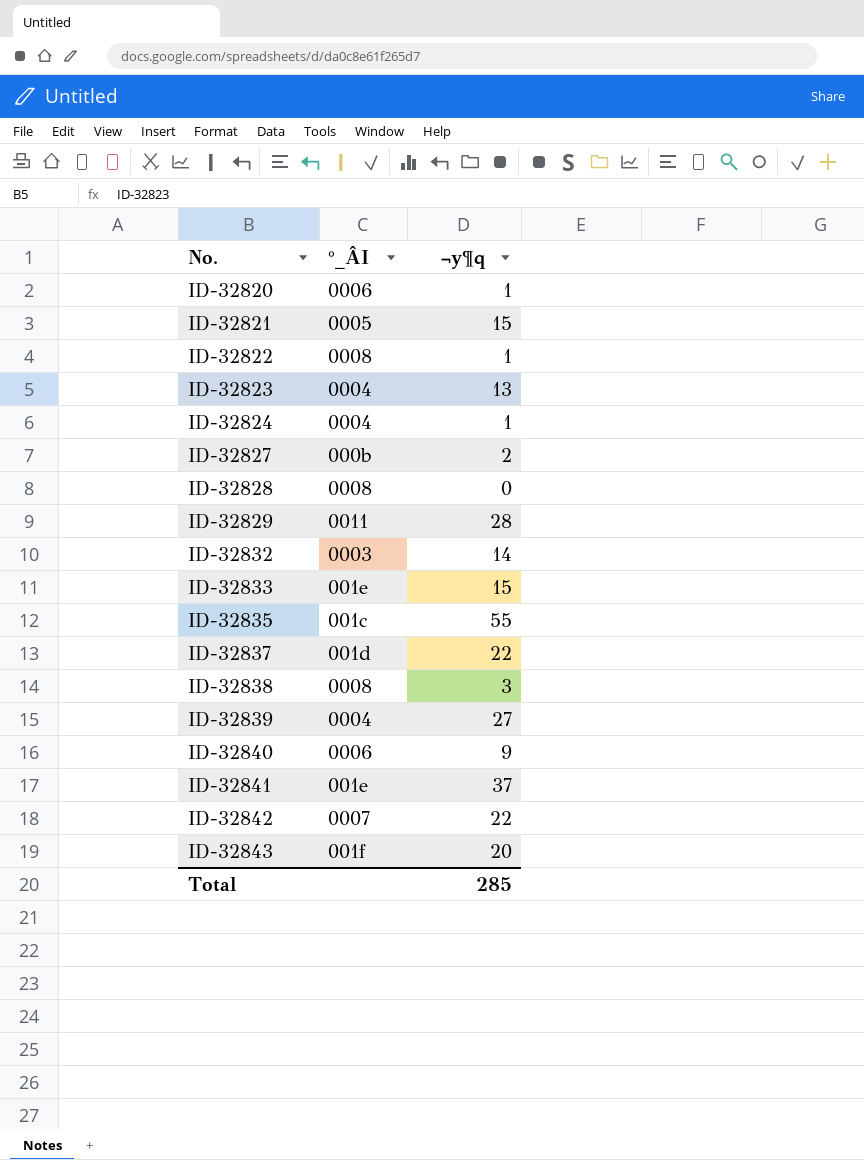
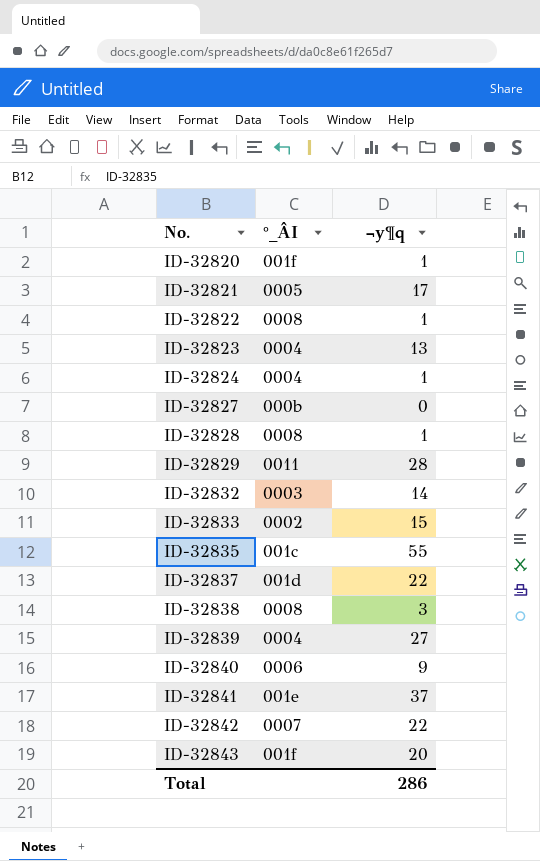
ID-32820 | °_ÂI: 0006 -> 001f
ID-32821 | ¬y¶q: 15 -> 17
ID-32827 | ¬y¶q: 2 -> 0
ID-32828 | ¬y¶q: 0 -> 1
ID-32833 | °_ÂI: 001e -> 0002
Total | ¬y¶q: 285 -> 286

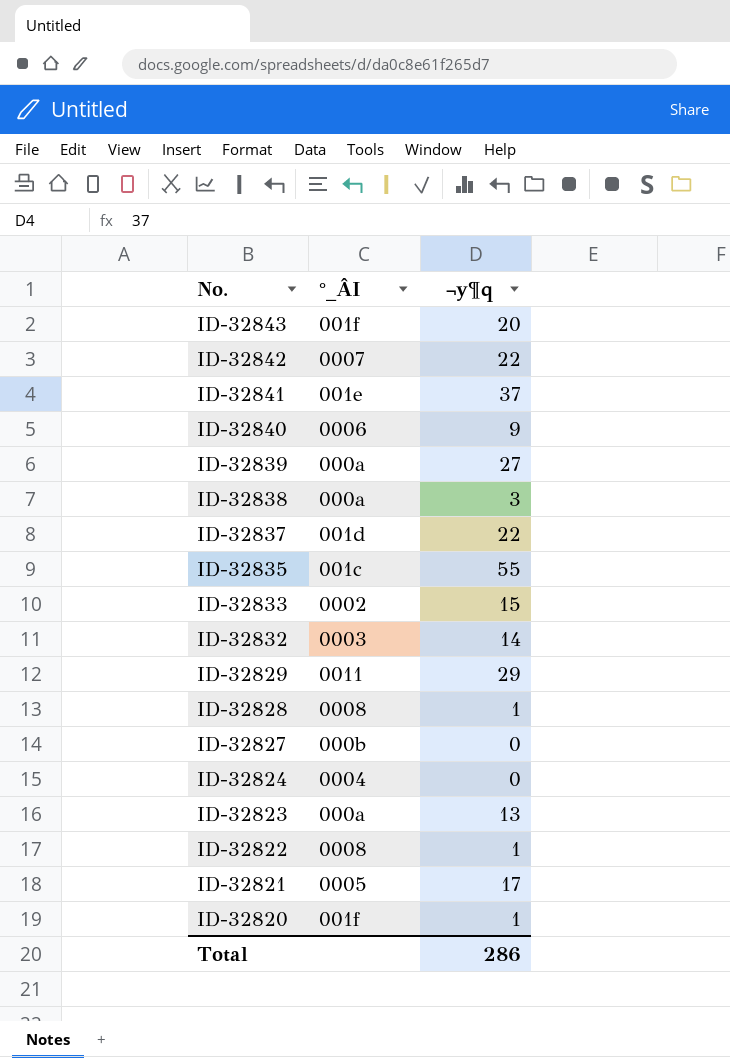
row order: No. ascending -> No. descending
ID-32839 | °_ÂI: 0004 -> 000a
ID-32838 | °_ÂI: 0008 -> 000a
ID-32829 | ¬y¶q: 28 -> 29
ID-32824 | ¬y¶q: 1 -> 0
ID-32823 | °_ÂI: 0004 -> 000a

